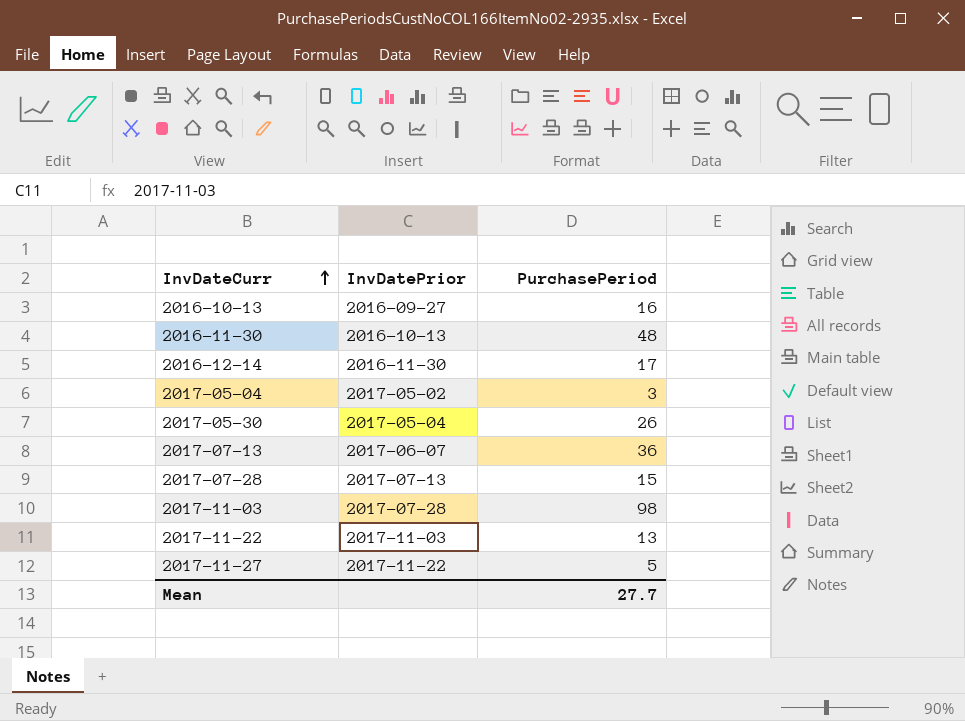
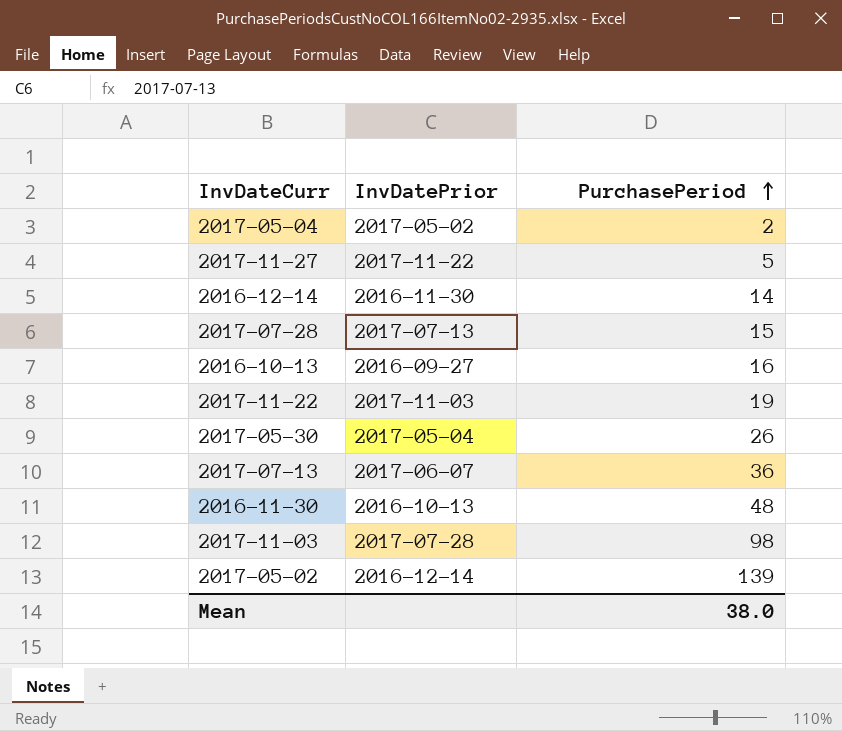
row order: InvDateCurr ascending -> PurchasePeriod ascending
2017-05-04 | PurchasePeriod: 3 -> 2
2016-12-14 | PurchasePeriod: 17 -> 14
2017-11-22 | PurchasePeriod: 13 -> 19
row 2017-05-02: none -> 2016-12-14 | 139
Mean | PurchasePeriod: 27.7 -> 38.0

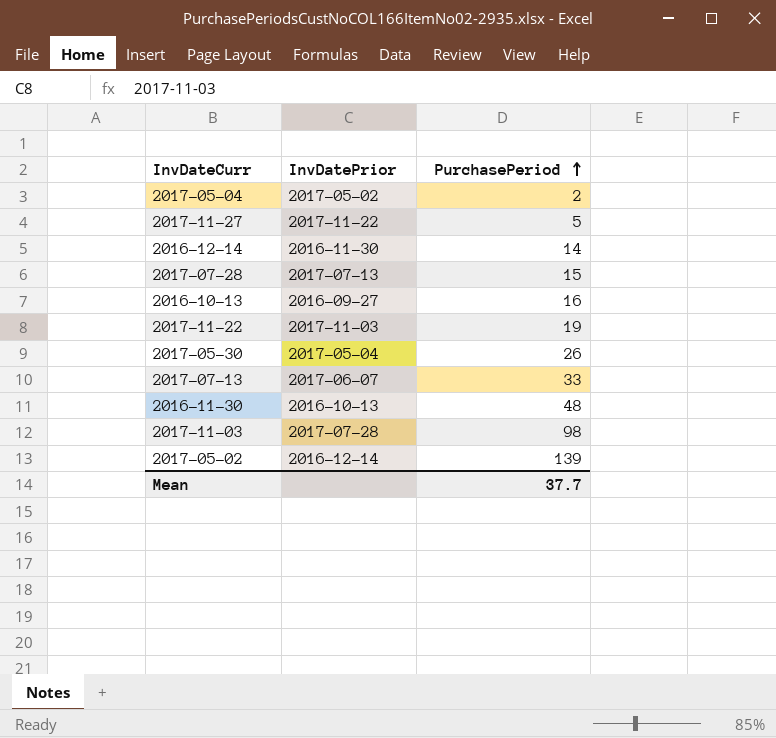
2017-07-13 | PurchasePeriod: 36 -> 33
Mean | PurchasePeriod: 38.0 -> 37.7

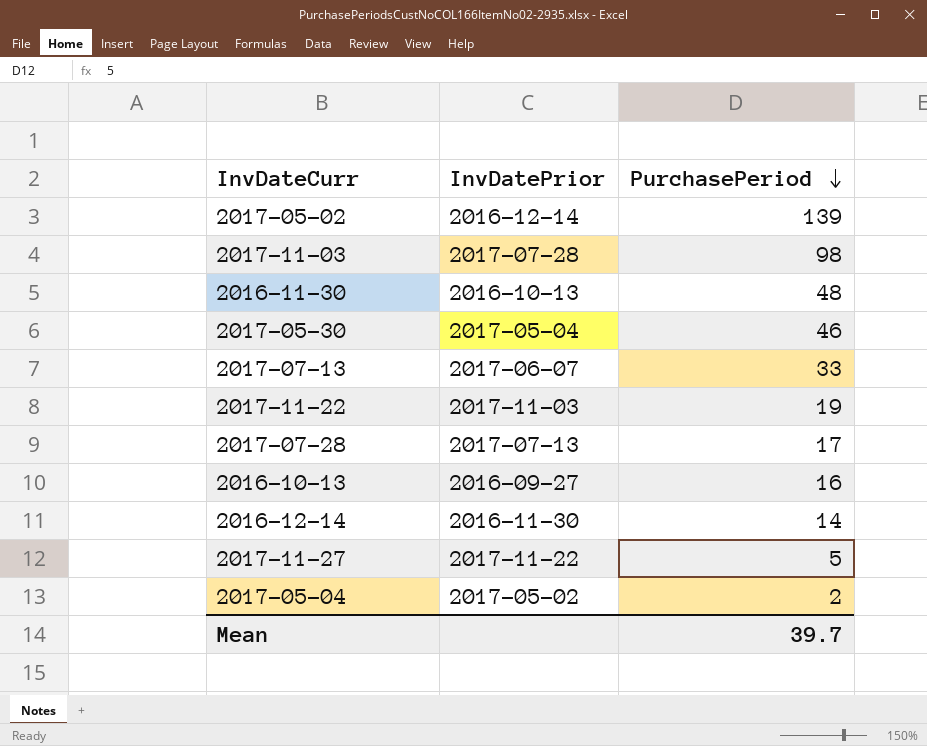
row order: PurchasePeriod ascending -> PurchasePeriod descending
2017-05-30 | PurchasePeriod: 26 -> 46
2017-07-28 | PurchasePeriod: 15 -> 17
Mean | PurchasePeriod: 37.7 -> 39.7

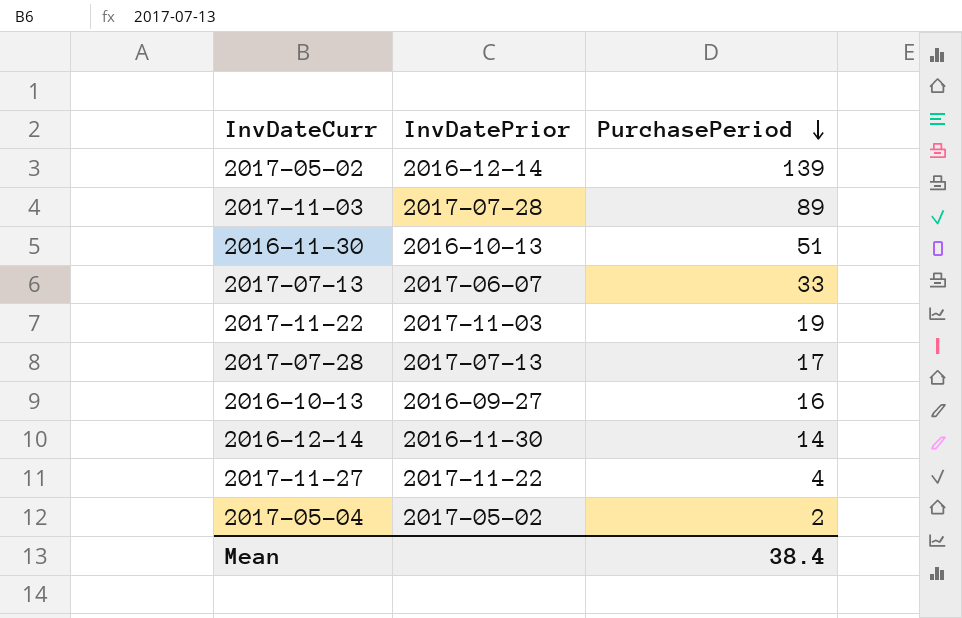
row 2017-05-30: 2017-05-04 | 46 -> none
2017-11-03 | PurchasePeriod: 98 -> 89
2016-11-30 | PurchasePeriod: 48 -> 51
2017-11-27 | PurchasePeriod: 5 -> 4
Mean | PurchasePeriod: 39.7 -> 38.4

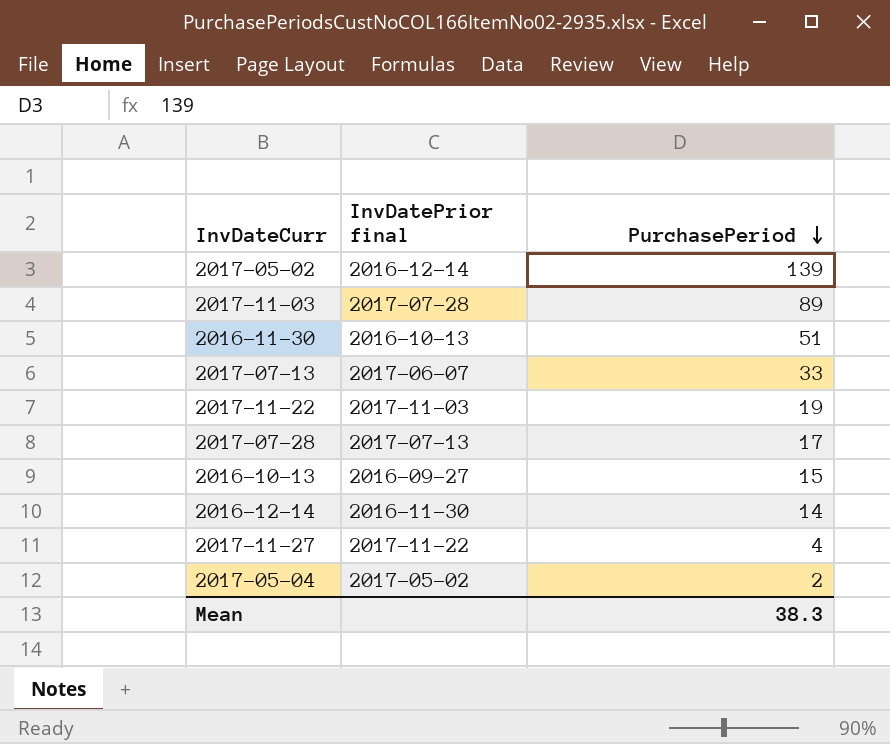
column name: InvDatePrior -> InvDatePrior final
2016-10-13 | PurchasePeriod: 16 -> 15
Mean | PurchasePeriod: 38.4 -> 38.3

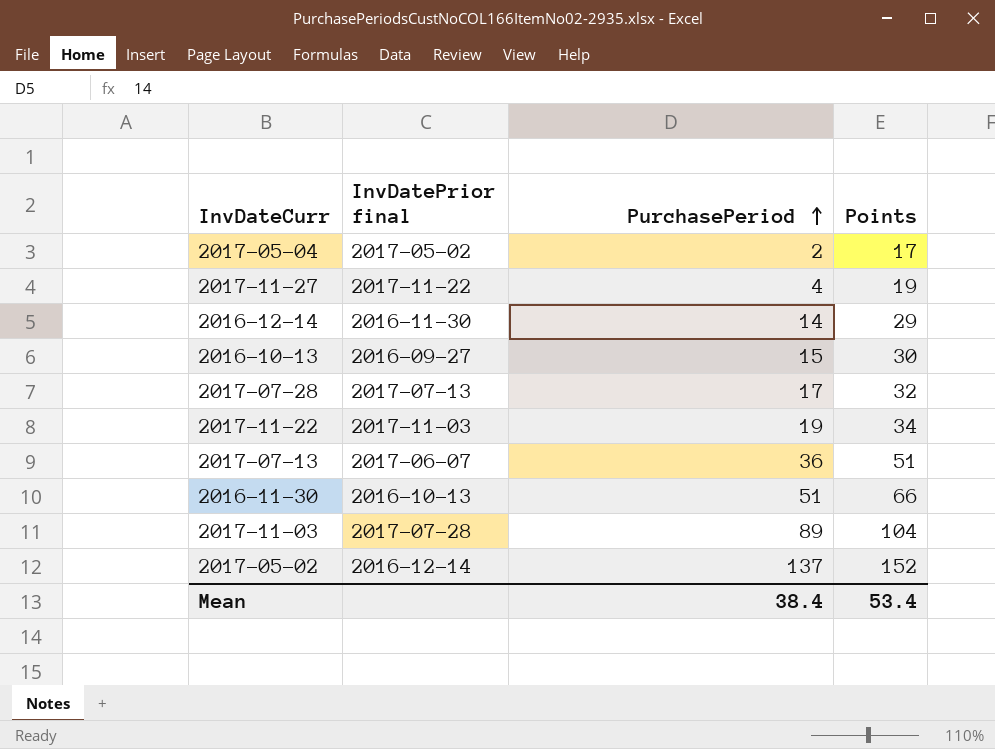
row order: PurchasePeriod descending -> PurchasePeriod ascending
column Points | formula: none -> [PurchasePeriod] + 15
2017-07-13 | PurchasePeriod: 33 -> 36
2017-05-02 | PurchasePeriod: 139 -> 137
Mean | PurchasePeriod: 38.3 -> 38.4

